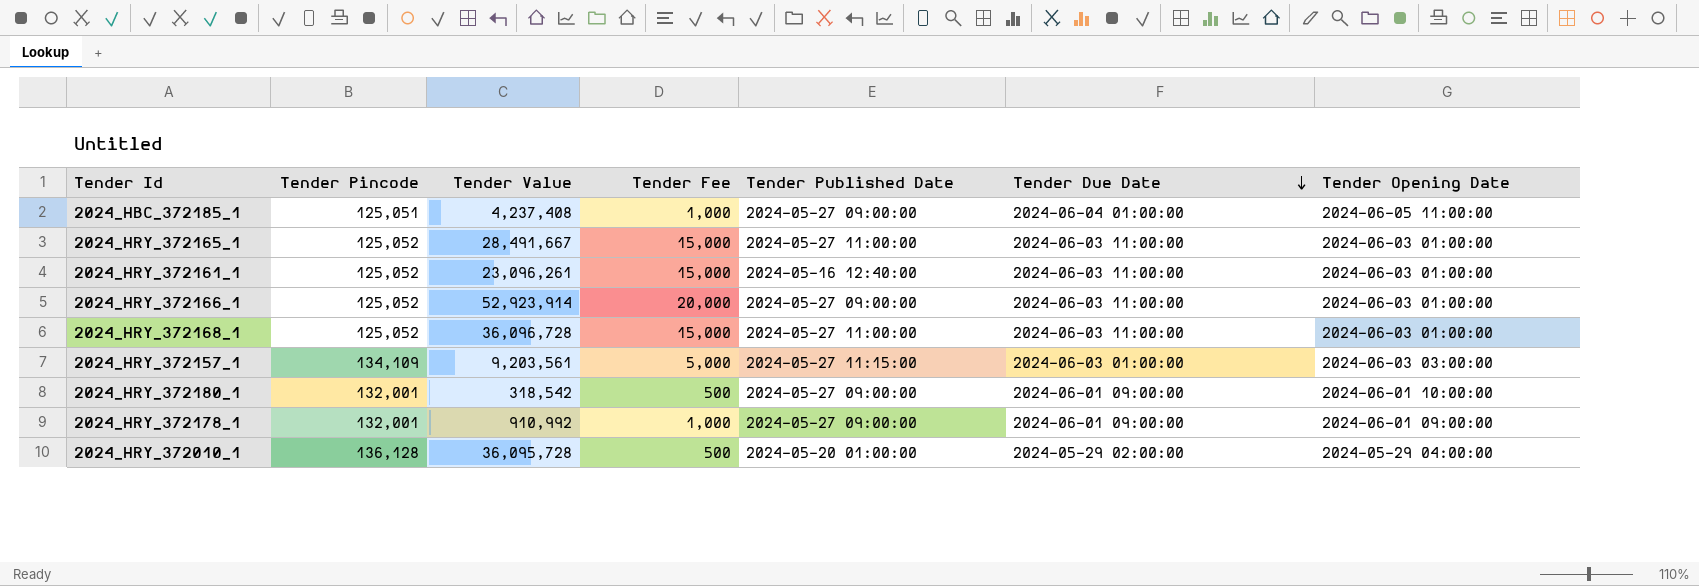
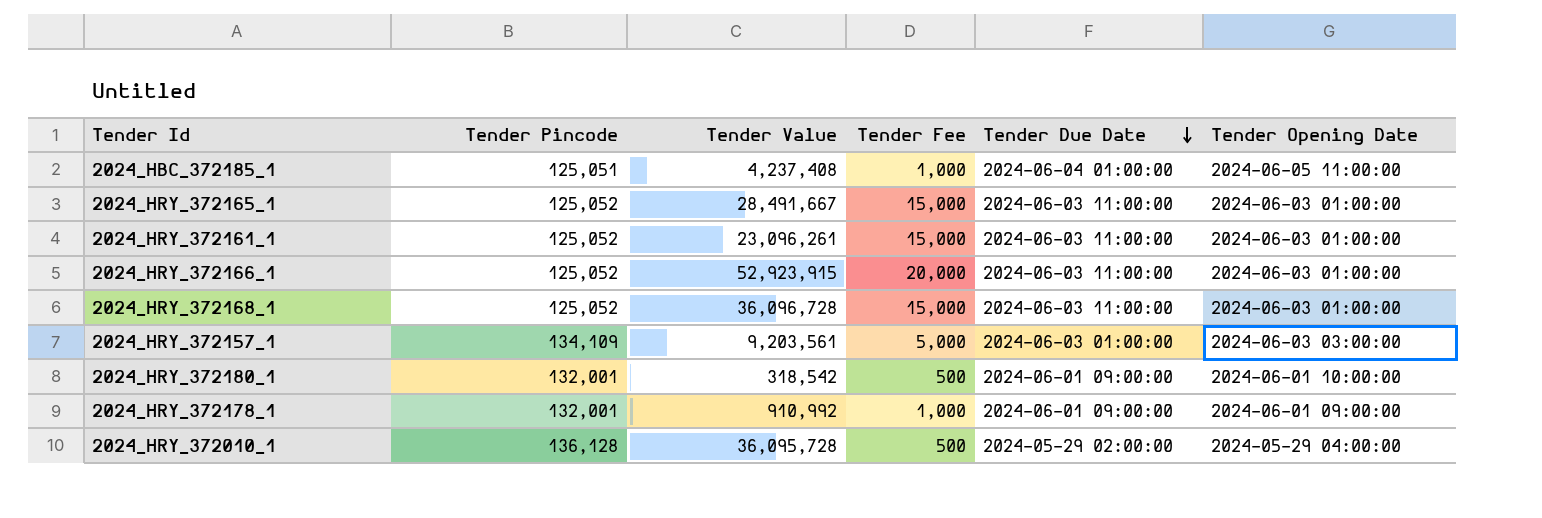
column Tender Published Date | position: 5 -> none
2024_HRY_372166_1 | Tender Value: 52,923,914 -> 52,923,915

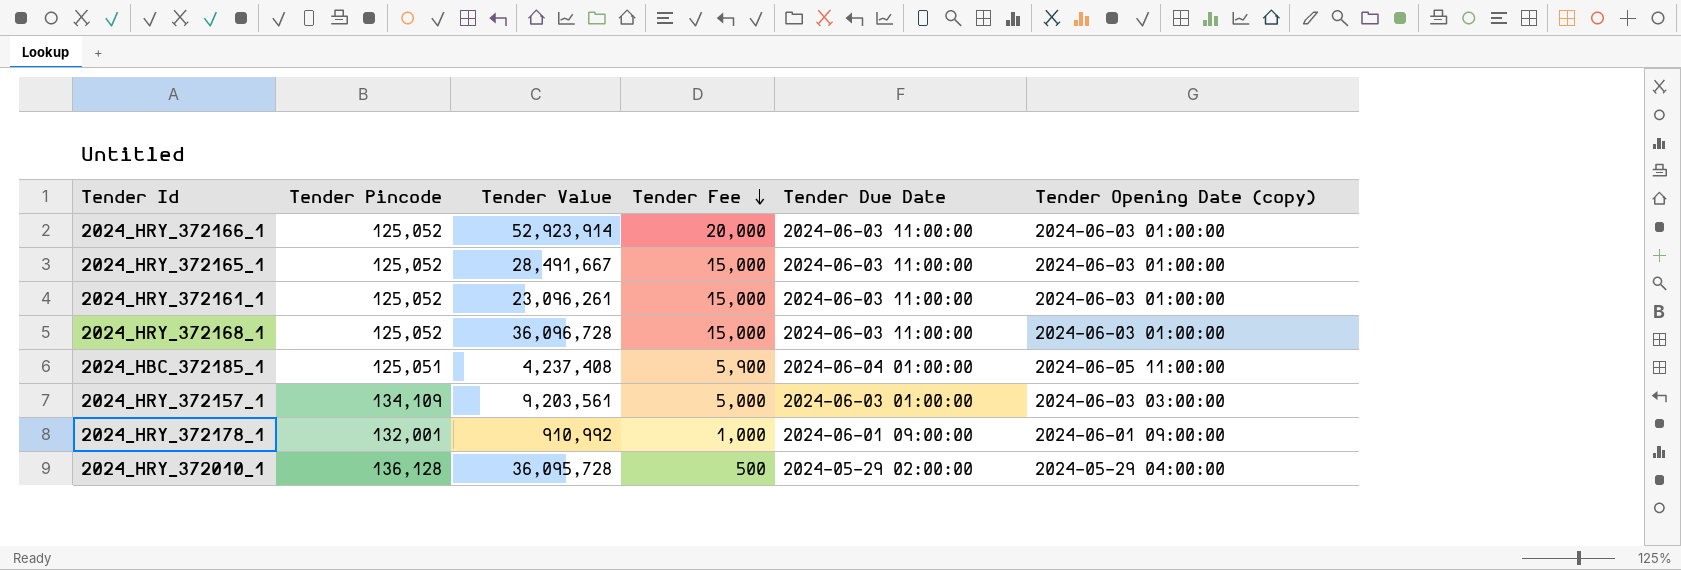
row order: Tender Due Date descending -> Tender Fee descending
column name: Tender Opening Date -> Tender Opening Date (copy)
row 2024_HRY_372180_1: 132,001 | 318,542 | 500 | 2024-06-01 09:00:00 | 2024-06-01 10:00:00 -> none
2024_HRY_372166_1 | Tender Value: 52,923,915 -> 52,923,914
2024_HBC_372185_1 | Tender Fee: 1,000 -> 5,900

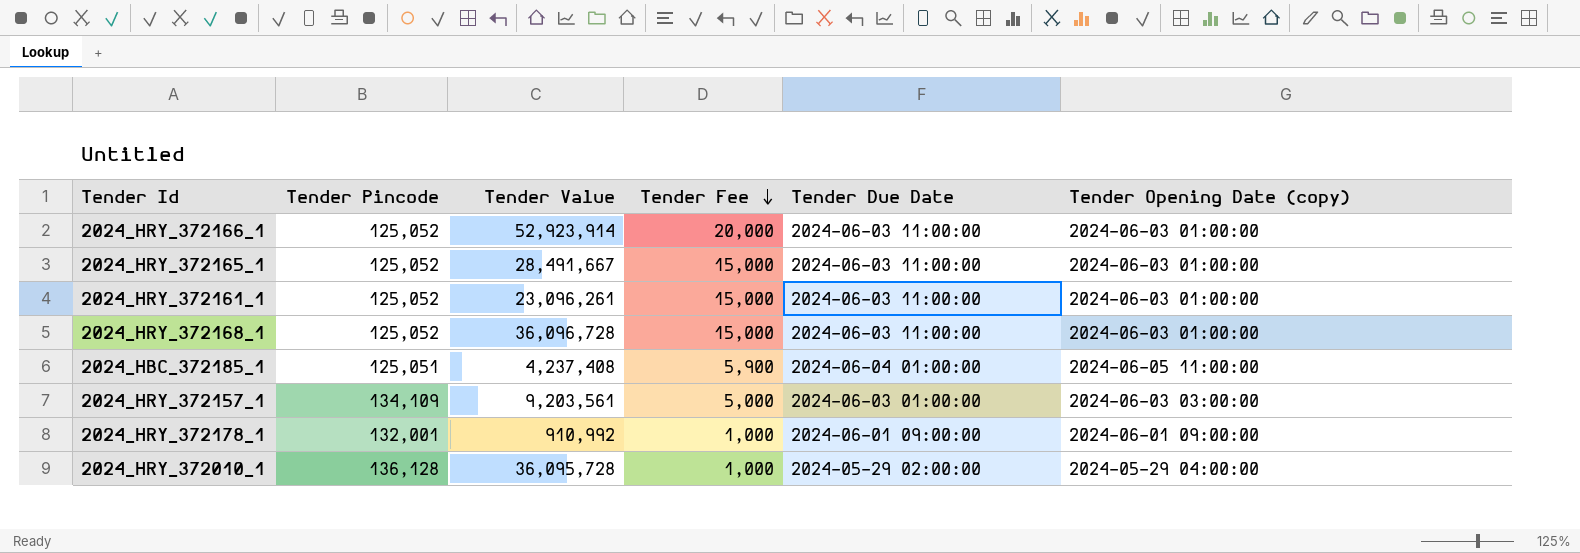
2024_HRY_372010_1 | Tender Fee: 500 -> 1,000

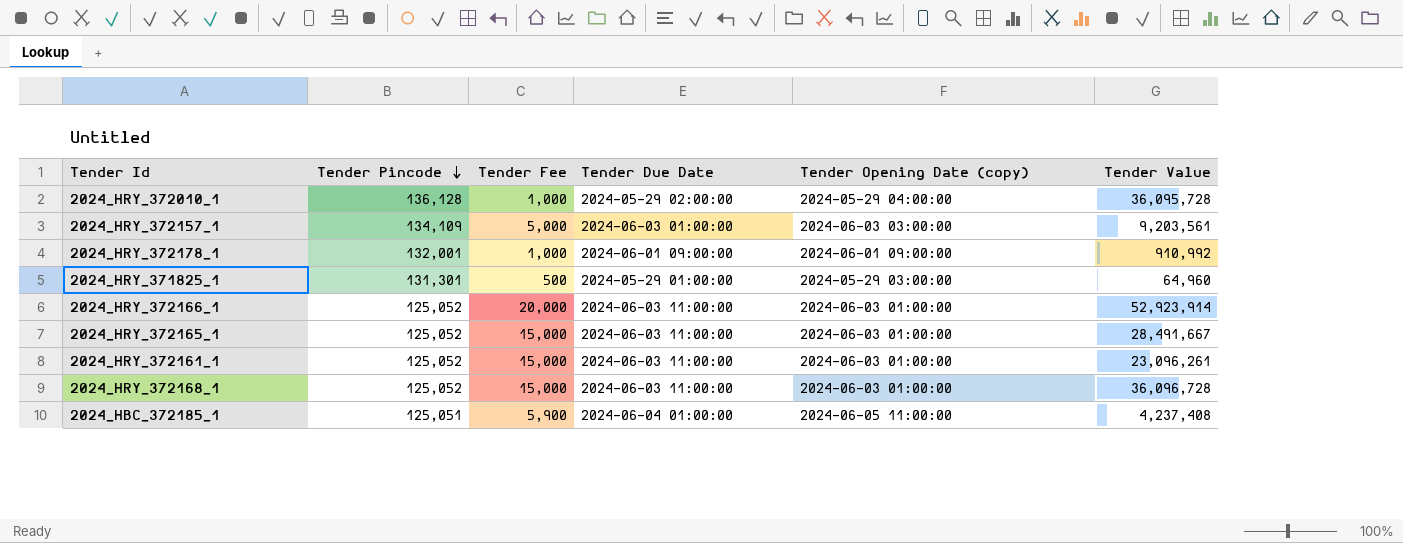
row order: Tender Fee descending -> Tender Pincode descending
column Tender Value | position: 3 -> 6
row 2024_HRY_371825_1: none -> 131,301 | 500 | 2024-05-29 01:00:00 | 2024-05-29 03:00:00 | 64,960

